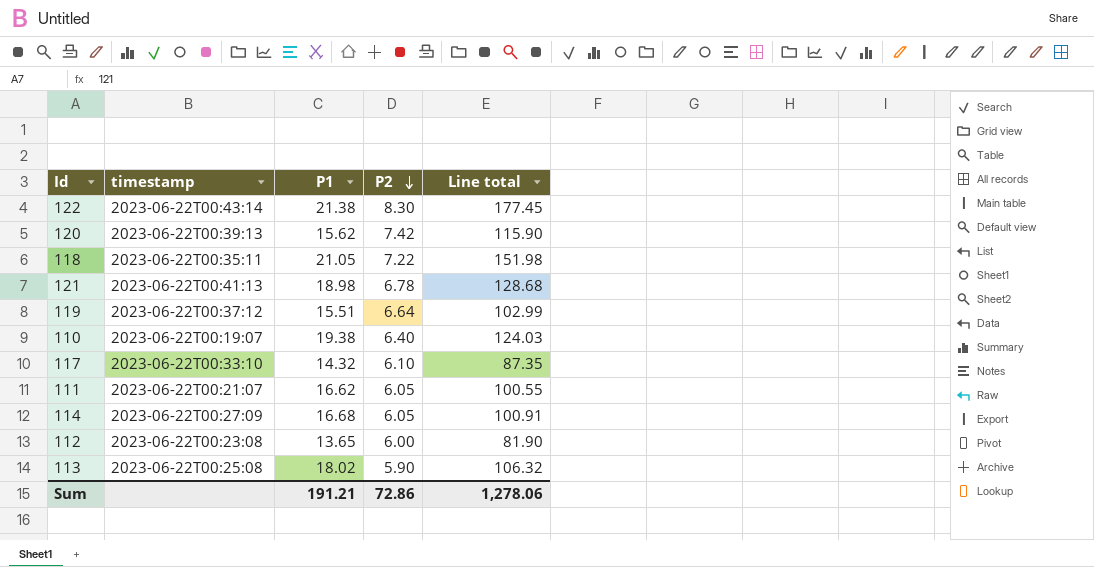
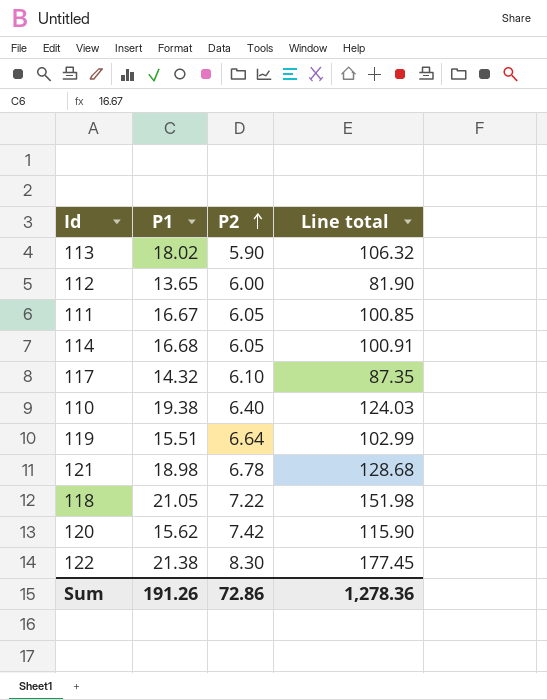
row order: P2 descending -> P2 ascending
column timestamp | position: 2 -> none
111 | P1: 16.62 -> 16.67
111 | Line total: 100.55 -> 100.85
Sum | P1: 191.21 -> 191.26
Sum | Line total: 1,278.06 -> 1,278.36

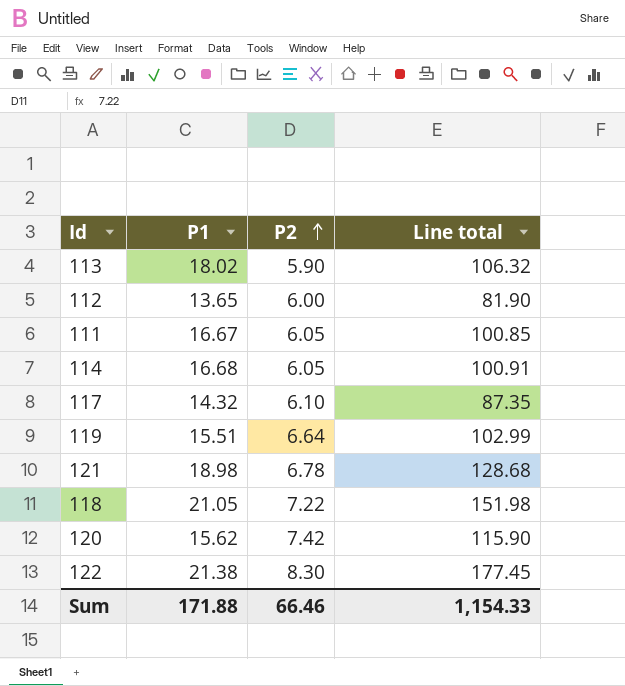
row 110: 19.38 | 6.40 | 124.03 -> none
Sum | P1: 191.26 -> 171.88
Sum | P2: 72.86 -> 66.46
Sum | Line total: 1,278.36 -> 1,154.33

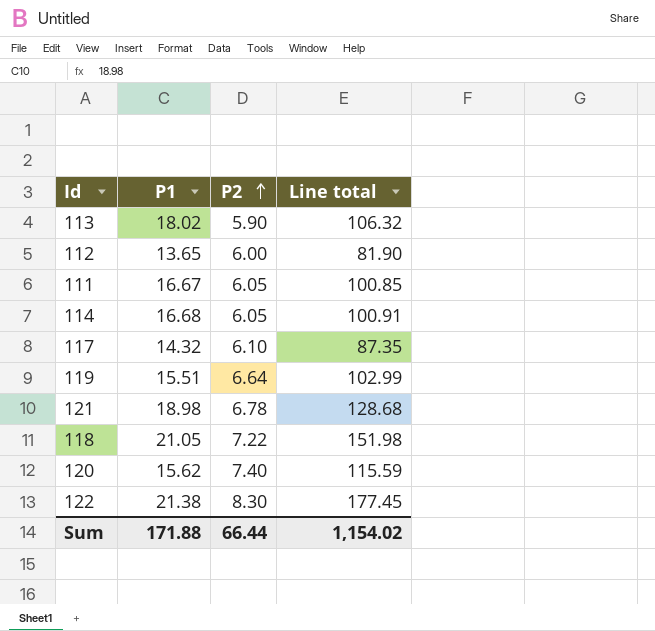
120 | P2: 7.42 -> 7.40
120 | Line total: 115.90 -> 115.59
Sum | P2: 66.46 -> 66.44
Sum | Line total: 1,154.33 -> 1,154.02

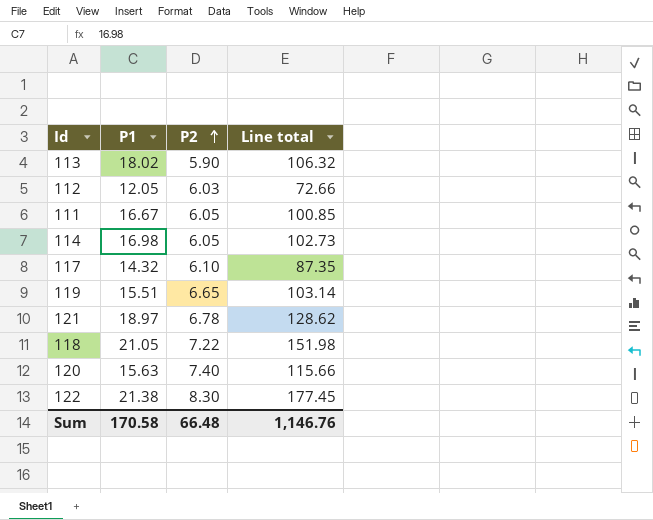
112 | P1: 13.65 -> 12.05
112 | P2: 6.00 -> 6.03
112 | Line total: 81.90 -> 72.66
114 | P1: 16.68 -> 16.98
114 | Line total: 100.91 -> 102.73
119 | P2: 6.64 -> 6.65
119 | Line total: 102.99 -> 103.14
121 | P1: 18.98 -> 18.97
121 | Line total: 128.68 -> 128.62
120 | P1: 15.62 -> 15.63
120 | Line total: 115.59 -> 115.66
Sum | P1: 171.88 -> 170.58
Sum | P2: 66.44 -> 66.48
Sum | Line total: 1,154.02 -> 1,146.76

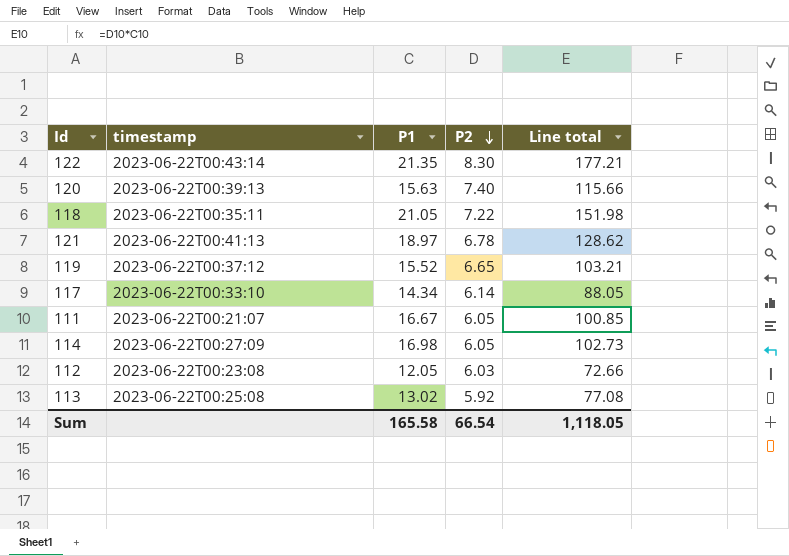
row order: P2 ascending -> P2 descending
column timestamp | position: none -> 2
122 | P1: 21.38 -> 21.35
122 | Line total: 177.45 -> 177.21
119 | P1: 15.51 -> 15.52
119 | Line total: 103.14 -> 103.21
117 | P1: 14.32 -> 14.34
117 | P2: 6.10 -> 6.14
117 | Line total: 87.35 -> 88.05
113 | P1: 18.02 -> 13.02
113 | P2: 5.90 -> 5.92
113 | Line total: 106.32 -> 77.08
Sum | P1: 170.58 -> 165.58
Sum | P2: 66.48 -> 66.54
Sum | Line total: 1,146.76 -> 1,118.05

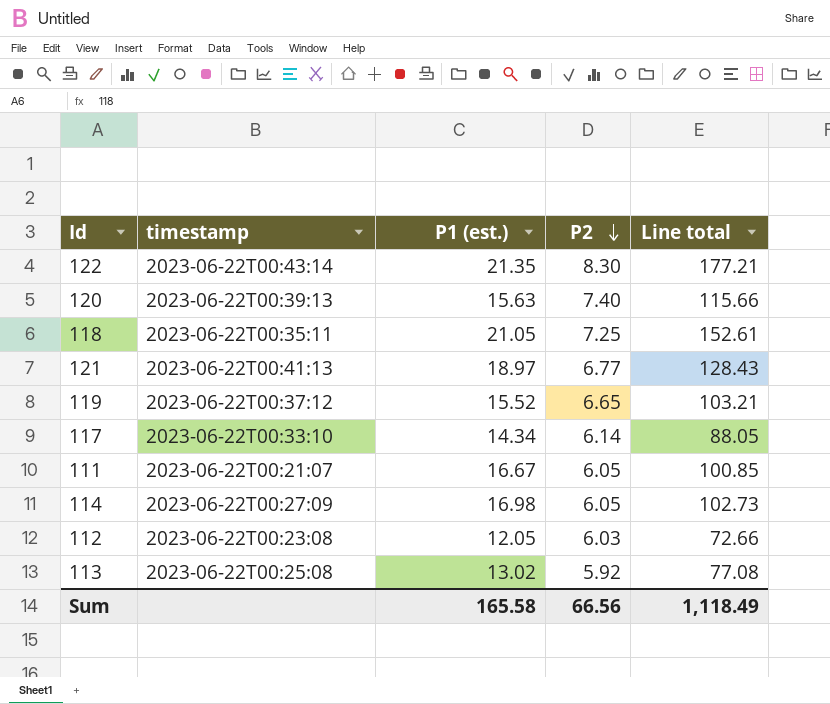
column name: P1 -> P1 (est.)
118 | P2: 7.22 -> 7.25
118 | Line total: 151.98 -> 152.61
121 | P2: 6.78 -> 6.77
121 | Line total: 128.62 -> 128.43
Sum | P2: 66.54 -> 66.56
Sum | Line total: 1,118.05 -> 1,118.49

